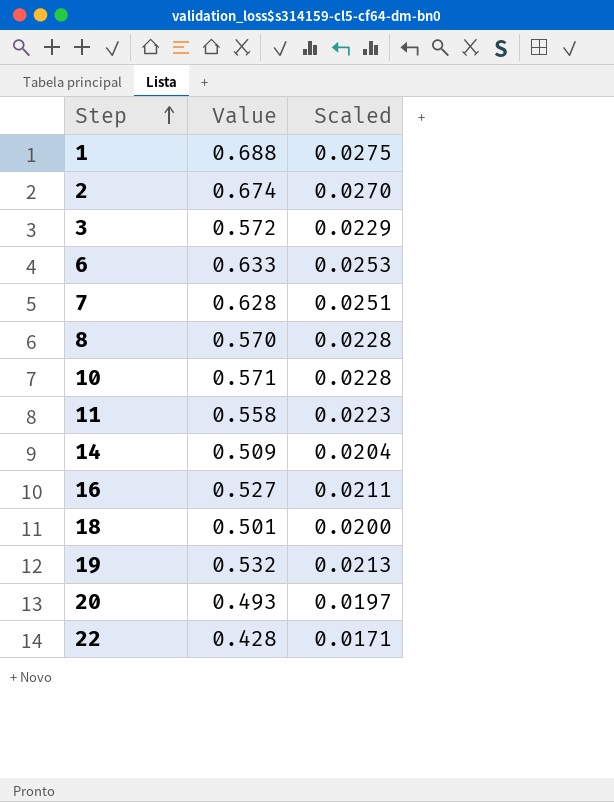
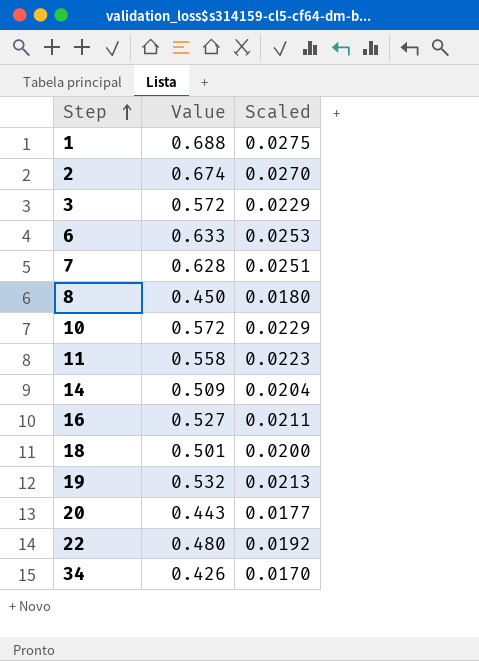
8 | Value: 0.570 -> 0.450
8 | Scaled: 0.0228 -> 0.0180
10 | Value: 0.571 -> 0.572
10 | Scaled: 0.0228 -> 0.0229
20 | Value: 0.493 -> 0.443
20 | Scaled: 0.0197 -> 0.0177
22 | Value: 0.428 -> 0.480
22 | Scaled: 0.0171 -> 0.0192
row 34: none -> 0.426 | 0.0170

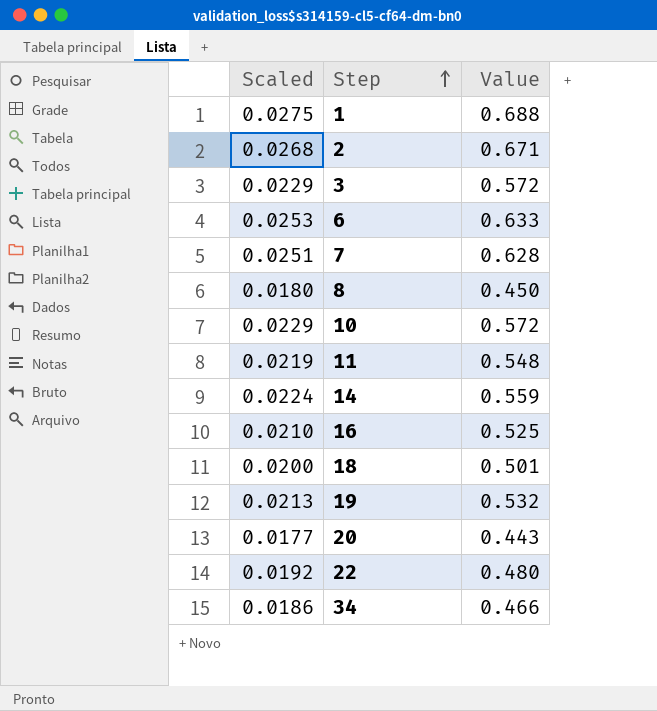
column Scaled | position: 3 -> 1
2 | Scaled: 0.0270 -> 0.0268
2 | Value: 0.674 -> 0.671
11 | Scaled: 0.0223 -> 0.0219
11 | Value: 0.558 -> 0.548
14 | Scaled: 0.0204 -> 0.0224
14 | Value: 0.509 -> 0.559
16 | Scaled: 0.0211 -> 0.0210
16 | Value: 0.527 -> 0.525
34 | Scaled: 0.0170 -> 0.0186
34 | Value: 0.426 -> 0.466

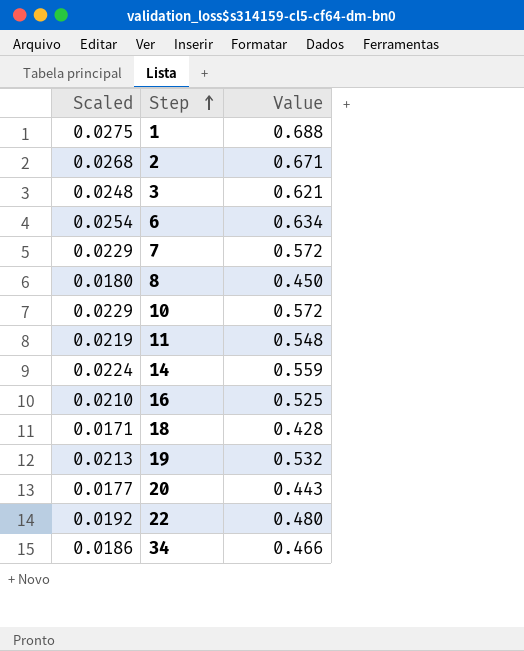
3 | Scaled: 0.0229 -> 0.0248
3 | Value: 0.572 -> 0.621
6 | Scaled: 0.0253 -> 0.0254
6 | Value: 0.633 -> 0.634
7 | Scaled: 0.0251 -> 0.0229
7 | Value: 0.628 -> 0.572
18 | Scaled: 0.0200 -> 0.0171
18 | Value: 0.501 -> 0.428

